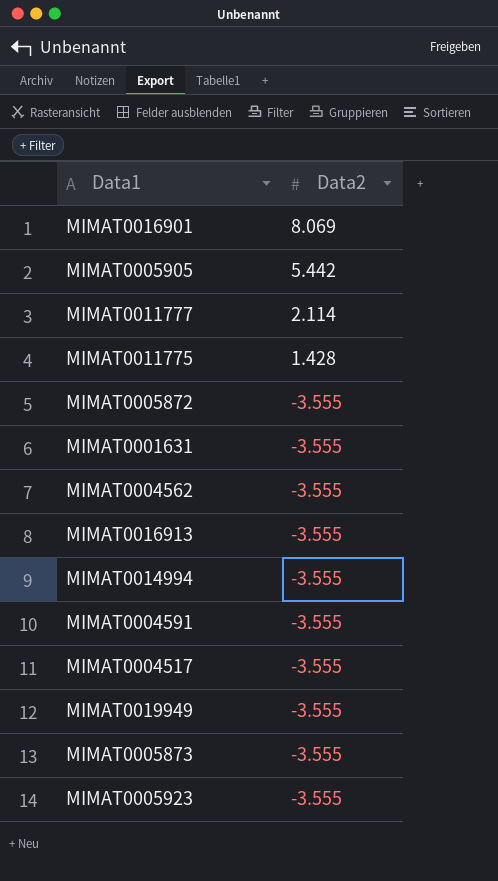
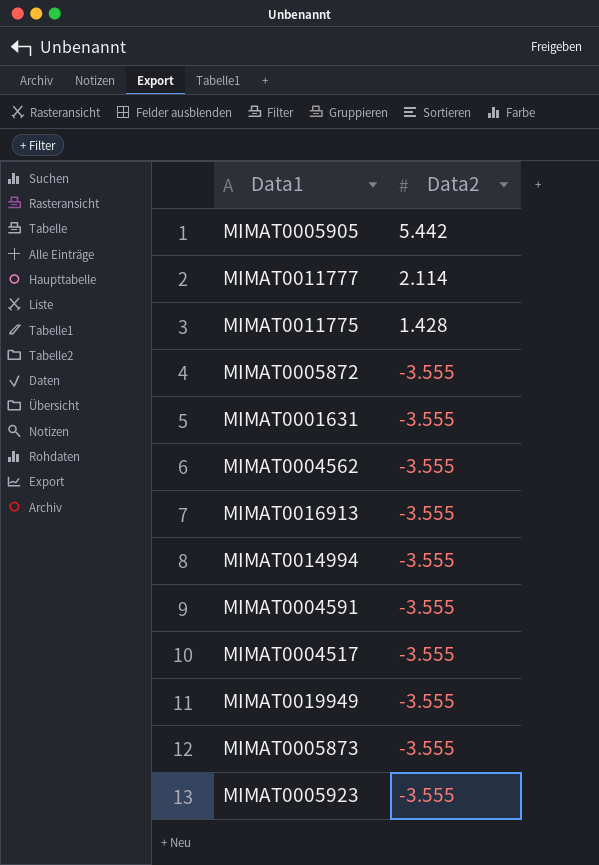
row MIMAT0016901: 8.069 -> none

